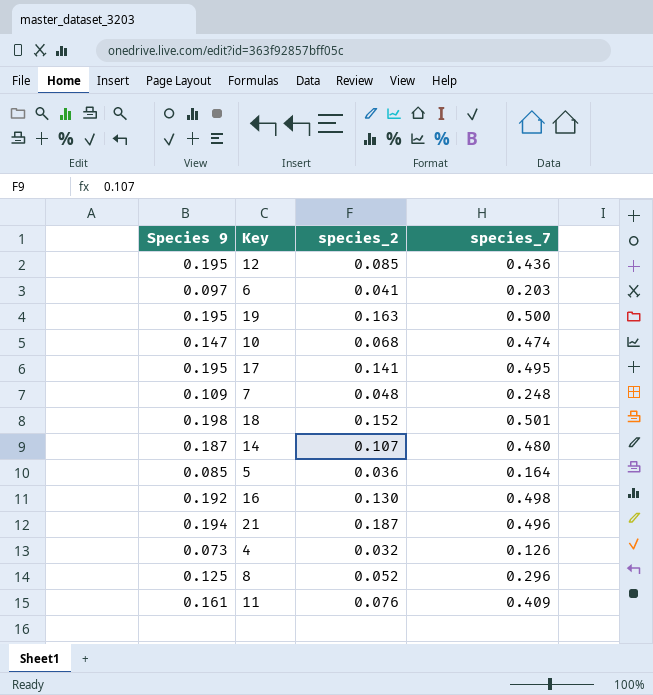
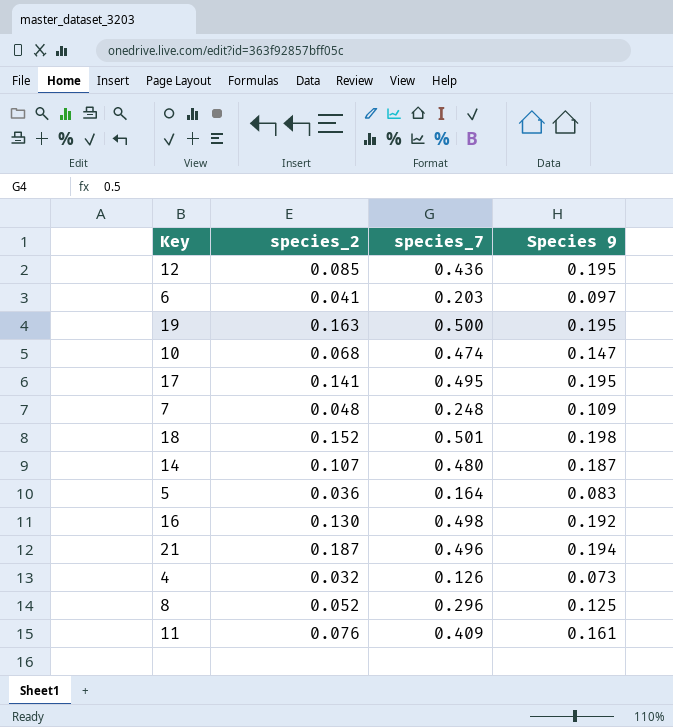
column Species 9 | position: 1 -> 4
5 | Species 9: 0.085 -> 0.083

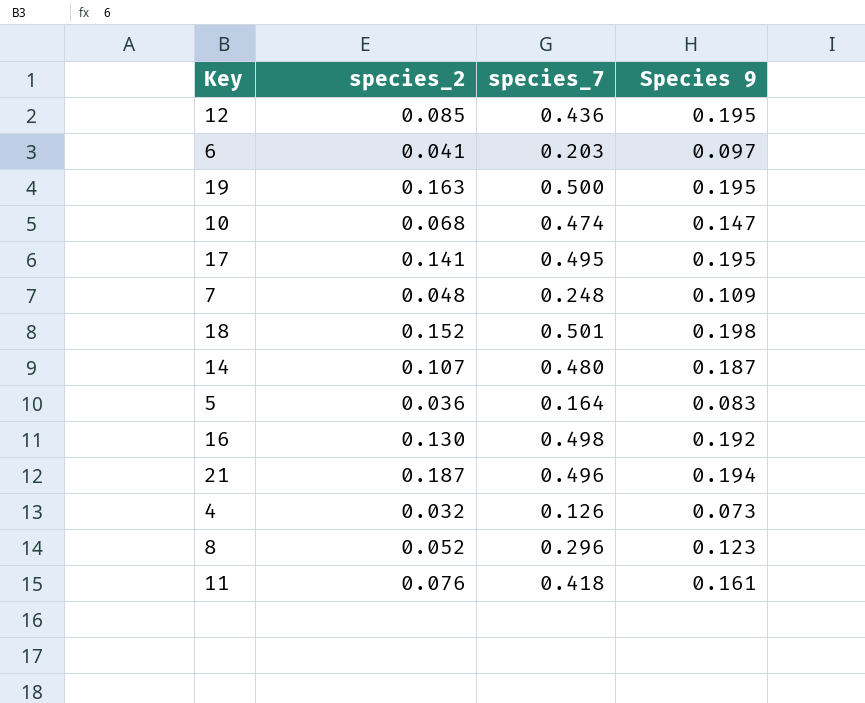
8 | Species 9: 0.125 -> 0.123
11 | species_7: 0.409 -> 0.418

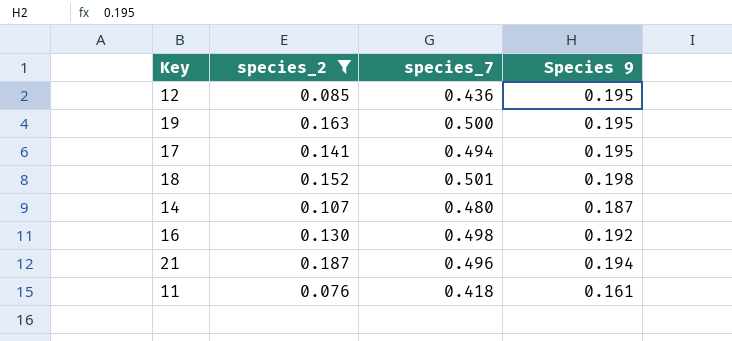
filter: none -> species_2 >= 0.076
17 | species_7: 0.495 -> 0.494

